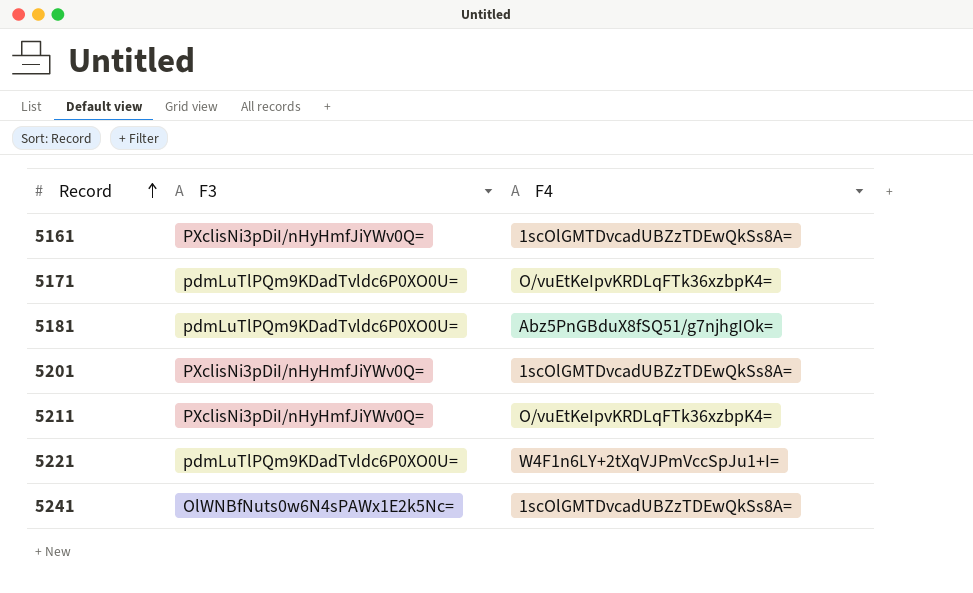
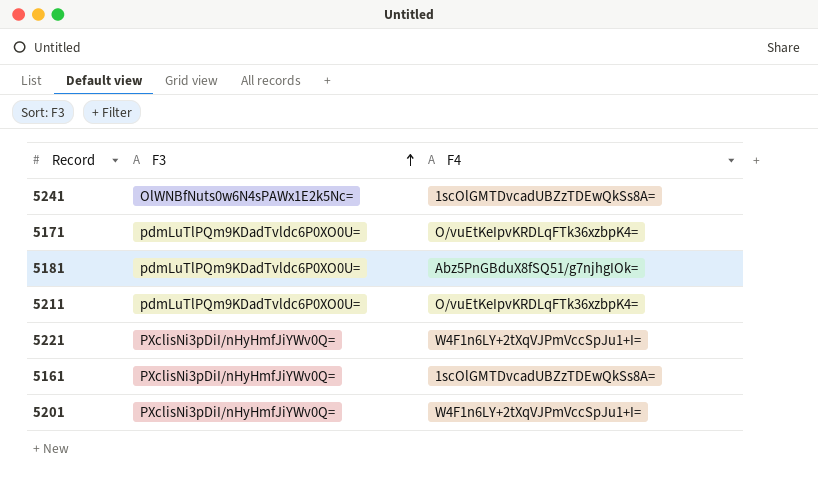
row order: Record ascending -> F3 ascending
5211 | F3: PXclisNi3pDiI/nHyHmfJiYWv0Q= -> pdmLuTlPQm9KDadTvldc6P0XO0U=
5221 | F3: pdmLuTlPQm9KDadTvldc6P0XO0U= -> PXclisNi3pDiI/nHyHmfJiYWv0Q=
5201 | F4: 1scOlGMTDvcadUBZzTDEwQkSs8A= -> W4F1n6LY+2tXqVJPmVccSpJu1+I=

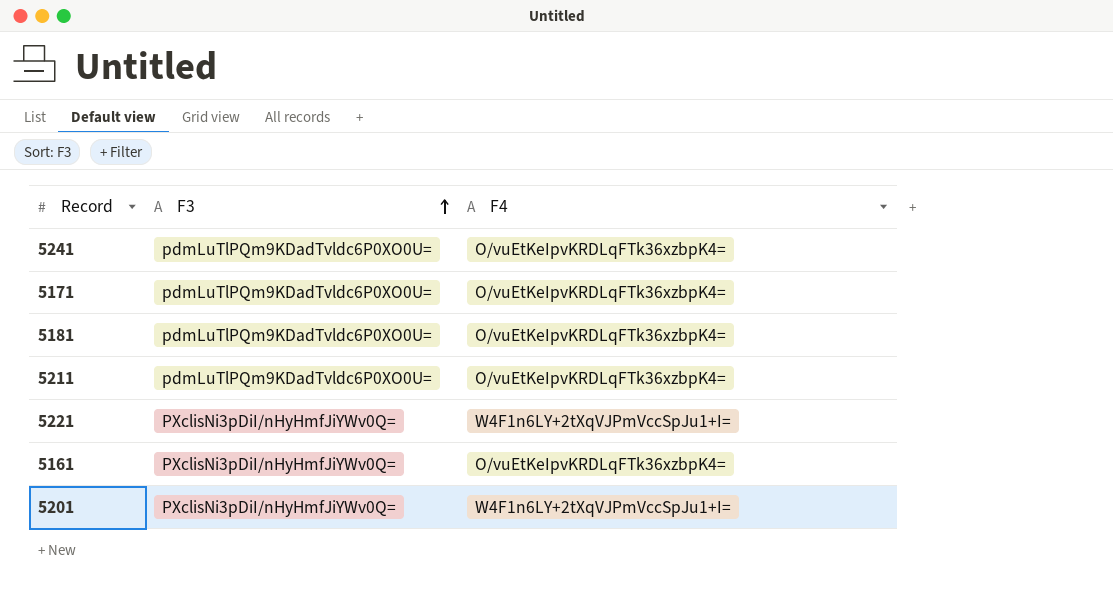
5241 | F3: OlWNBfNuts0w6N4sPAWx1E2k5Nc= -> pdmLuTlPQm9KDadTvldc6P0XO0U=
5241 | F4: 1scOlGMTDvcadUBZzTDEwQkSs8A= -> O/vuEtKeIpvKRDLqFTk36xzbpK4=
5181 | F4: Abz5PnGBduX8fSQ51/g7njhgIOk= -> O/vuEtKeIpvKRDLqFTk36xzbpK4=
5161 | F4: 1scOlGMTDvcadUBZzTDEwQkSs8A= -> O/vuEtKeIpvKRDLqFTk36xzbpK4=

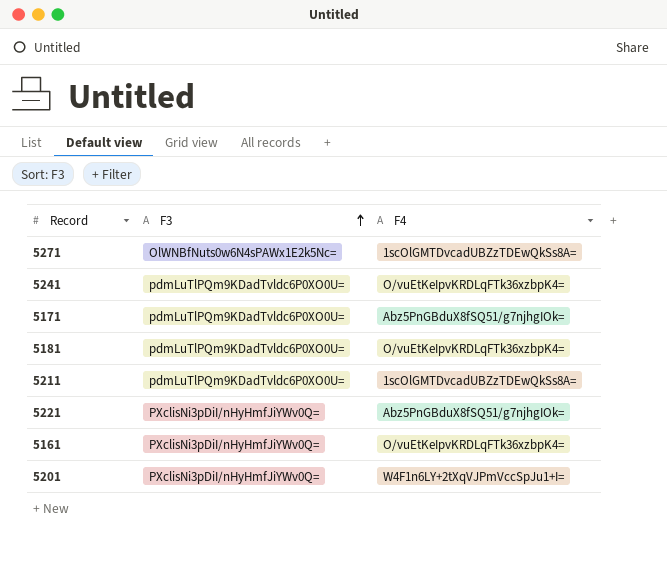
row 5271: none -> OlWNBfNuts0w6N4sPAWx1E2k5Nc= | 1scOlGMTDvcadUBZzTDEwQkSs8A=
5171 | F4: O/vuEtKeIpvKRDLqFTk36xzbpK4= -> Abz5PnGBduX8fSQ51/g7njhgIOk=
5211 | F4: O/vuEtKeIpvKRDLqFTk36xzbpK4= -> 1scOlGMTDvcadUBZzTDEwQkSs8A=
5221 | F4: W4F1n6LY+2tXqVJPmVccSpJu1+I= -> Abz5PnGBduX8fSQ51/g7njhgIOk=

